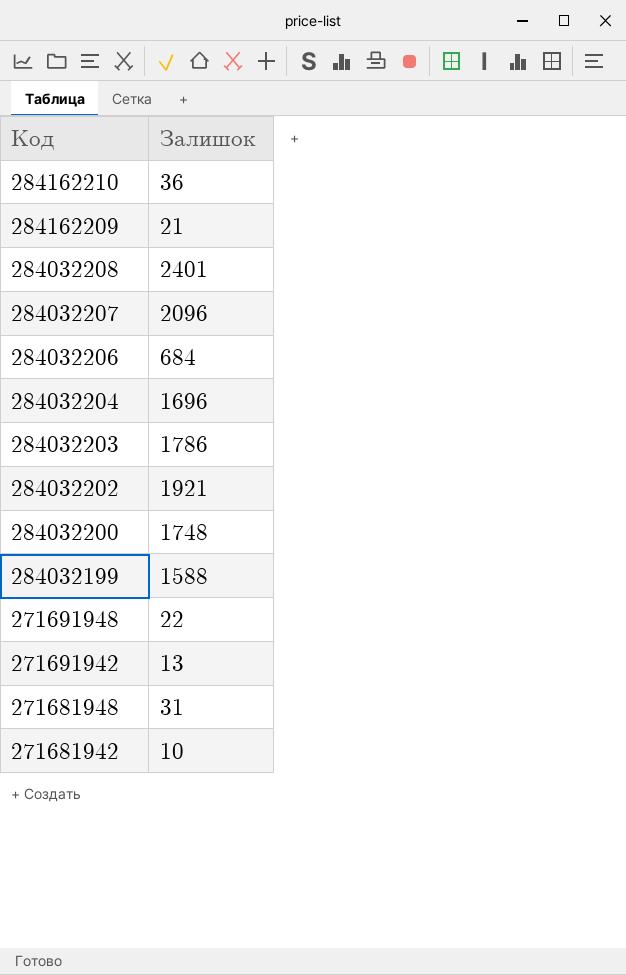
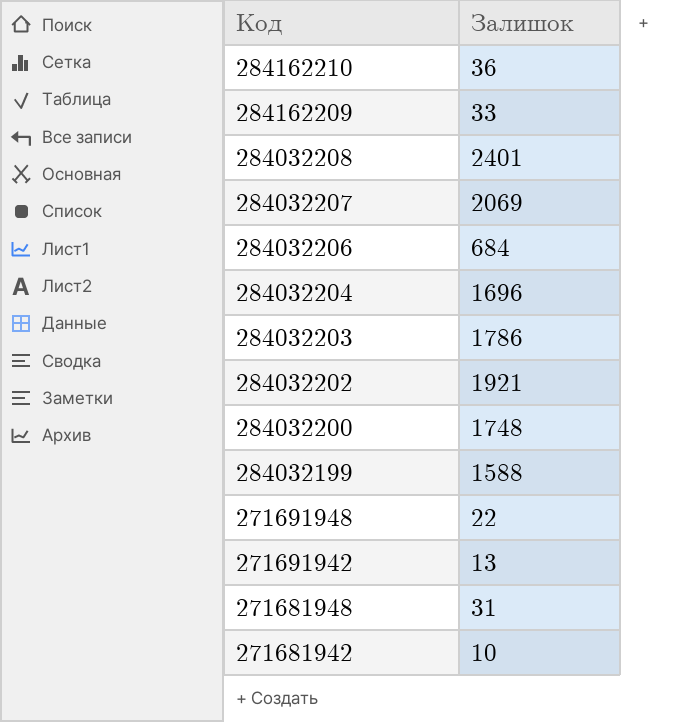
284162209 | Залишок: 21 -> 33
284032207 | Залишок: 2096 -> 2069

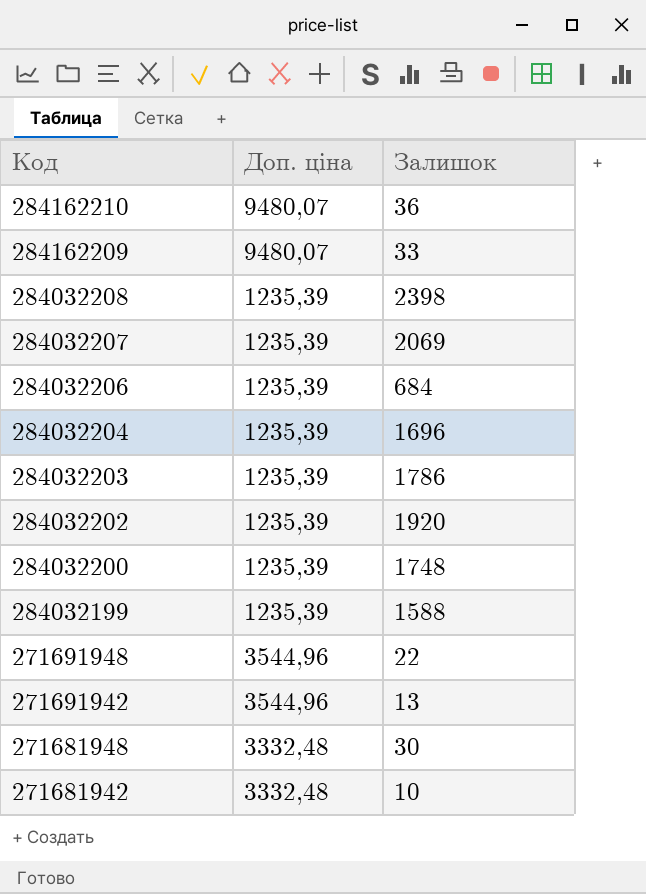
column Доп. ціна | position: none -> 2
284032208 | Залишок: 2401 -> 2398
284032202 | Залишок: 1921 -> 1920
271681948 | Залишок: 31 -> 30

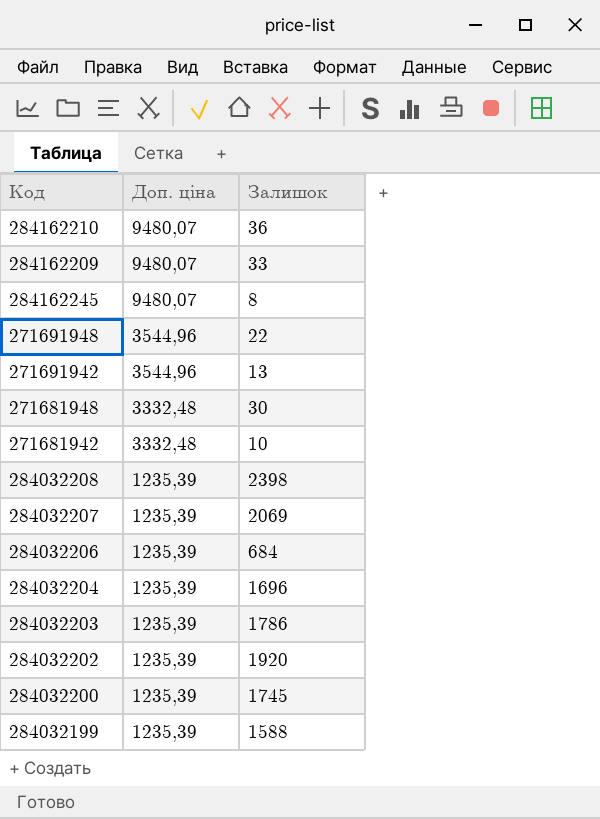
row order: Код descending -> Доп. ціна descending
row 284162245: none -> 9480,07 | 8
284032200 | Залишок: 1748 -> 1745

